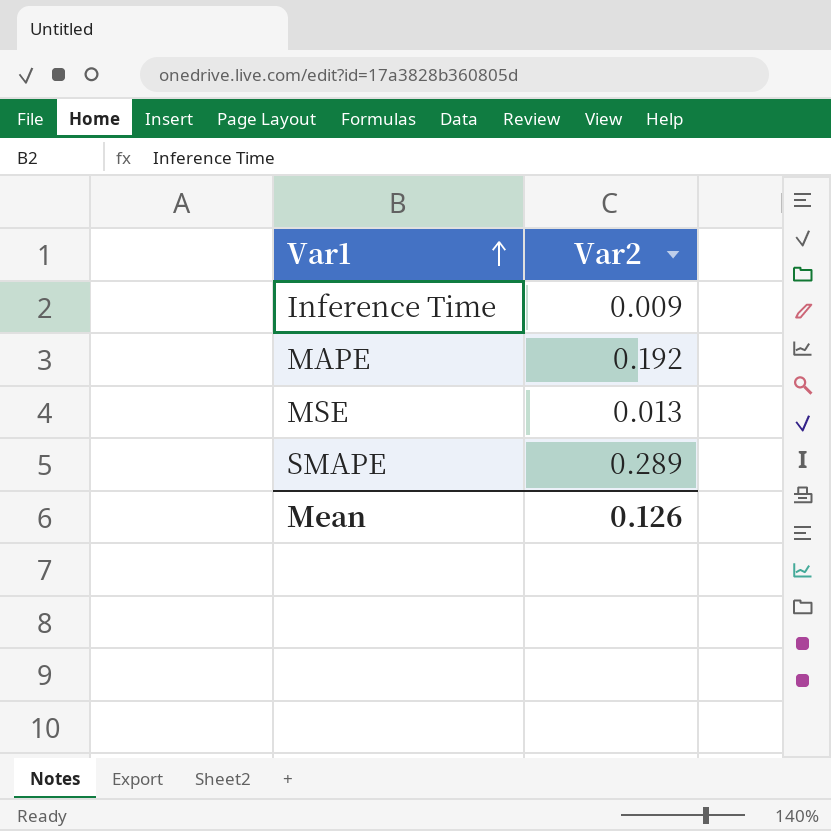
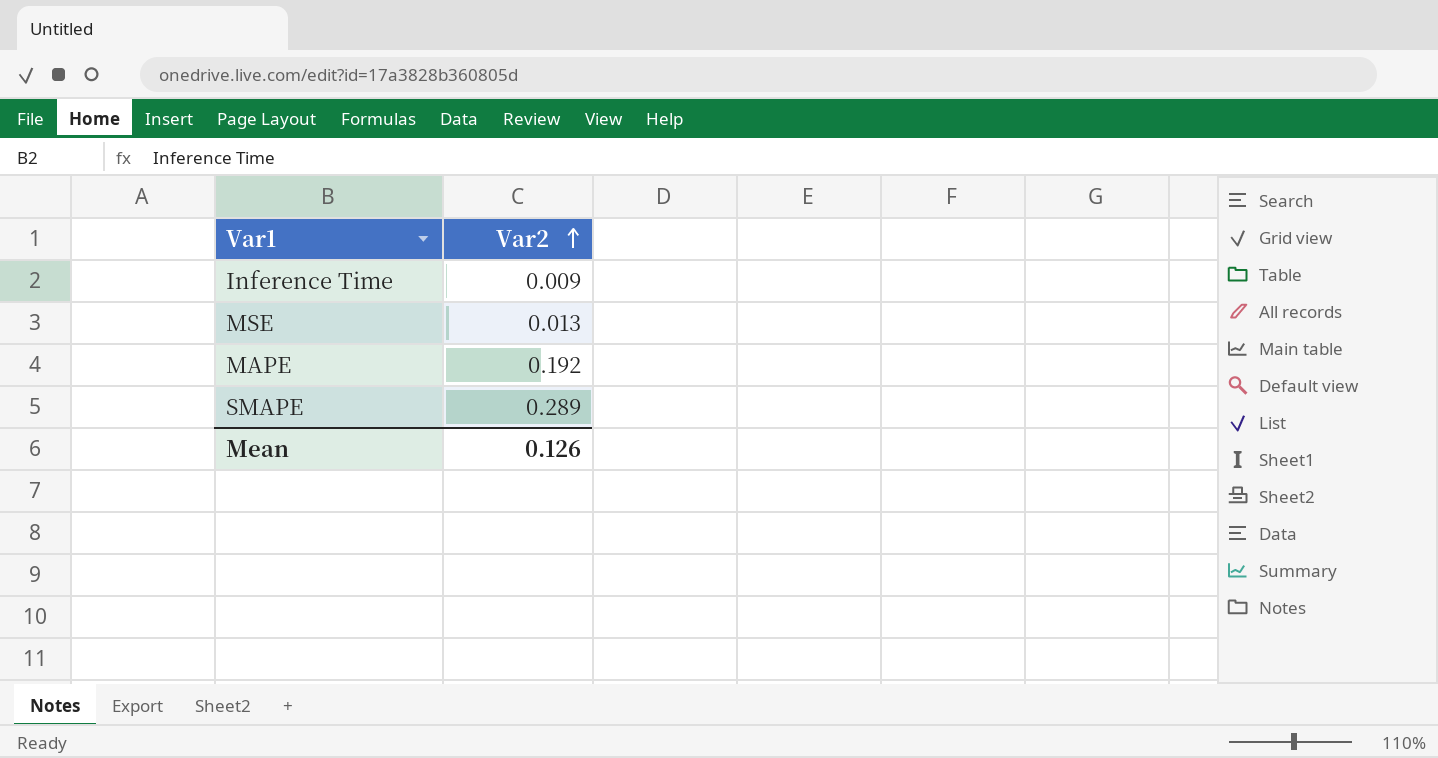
row order: Var1 ascending -> Var2 ascending

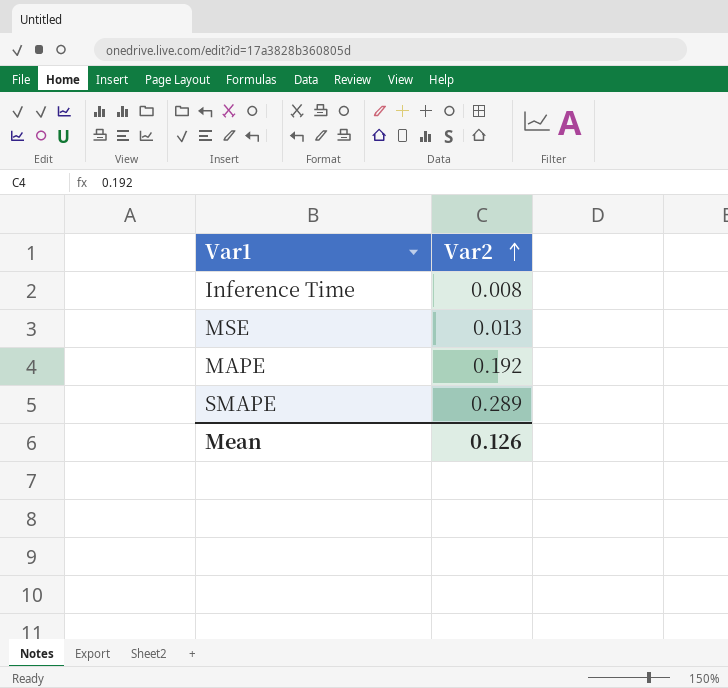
Inference Time | Var2: 0.009 -> 0.008

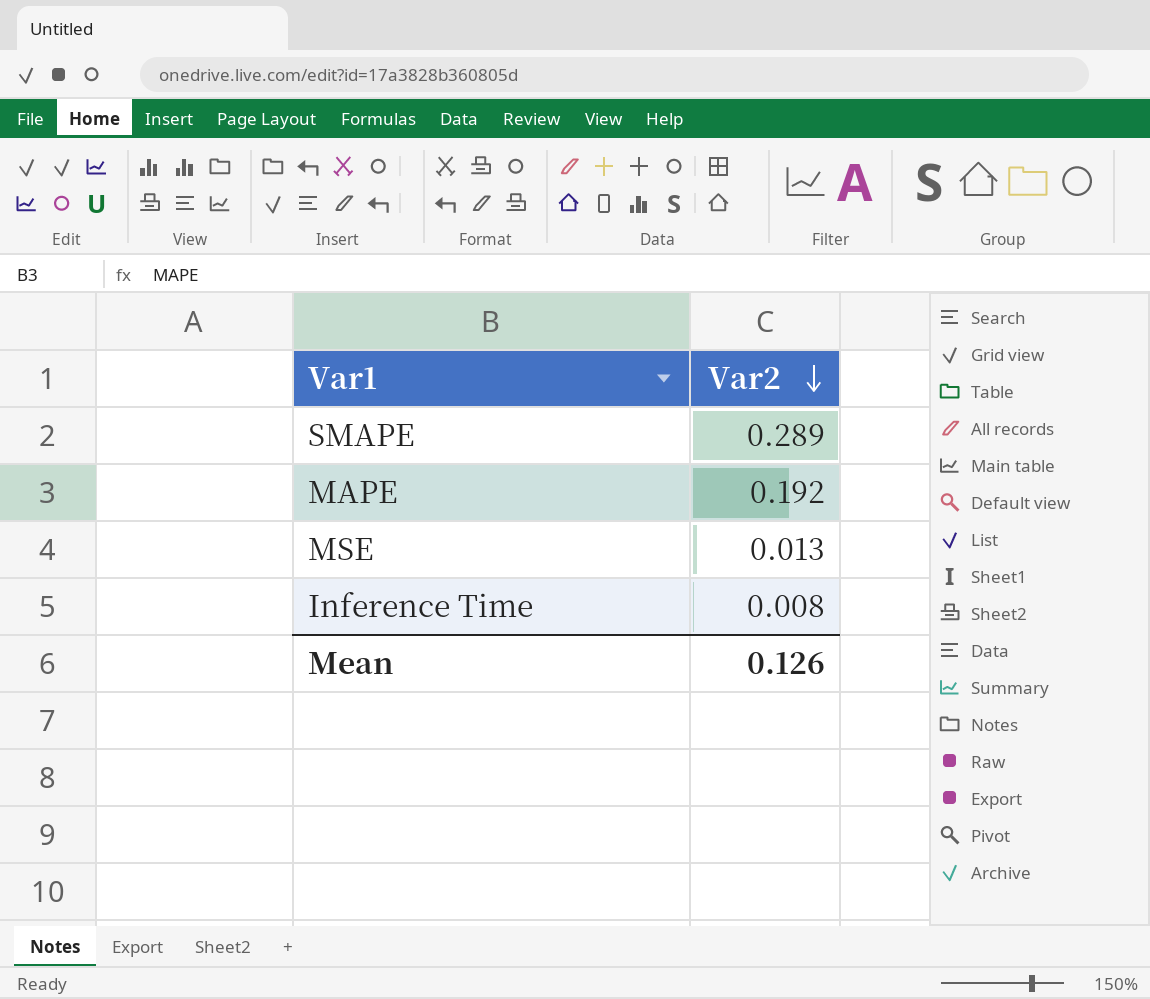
row order: Var2 ascending -> Var2 descending

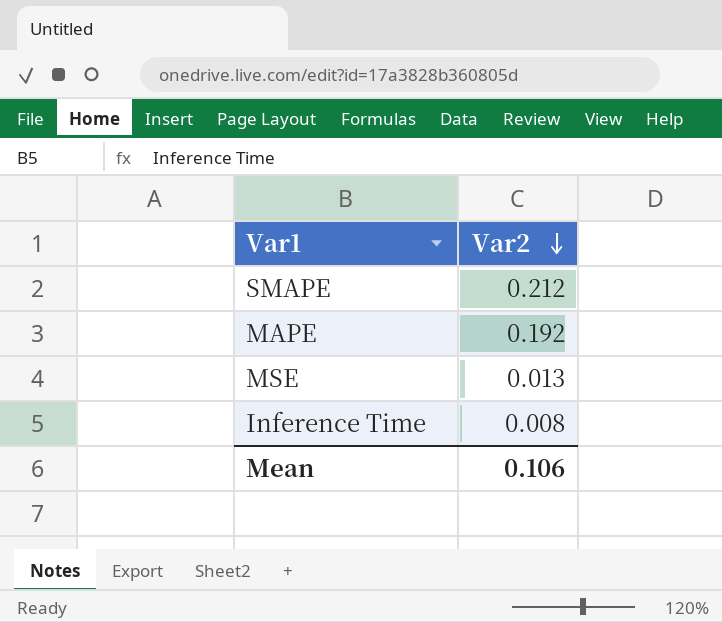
SMAPE | Var2: 0.289 -> 0.212
Mean | Var2: 0.126 -> 0.106

